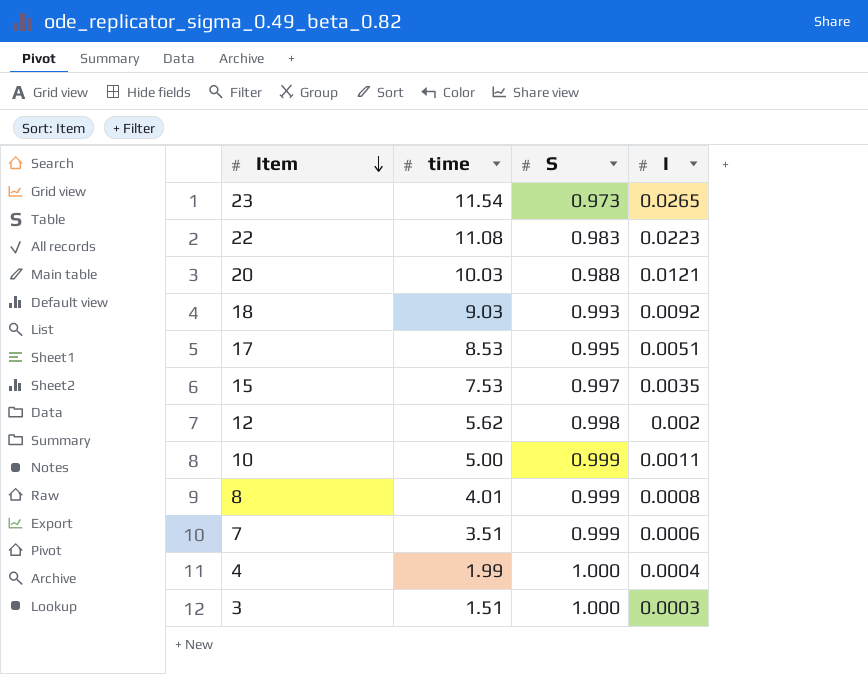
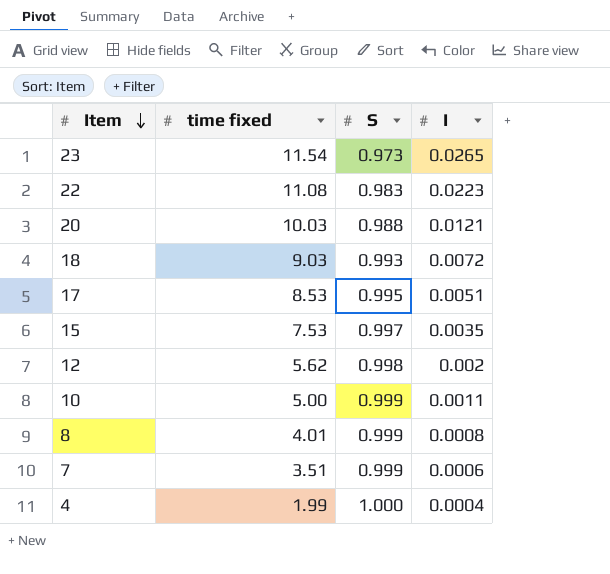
column name: time -> time fixed
row 3: 1.51 | 1.000 | 0.0003 -> none
18 | I: 0.0092 -> 0.0072

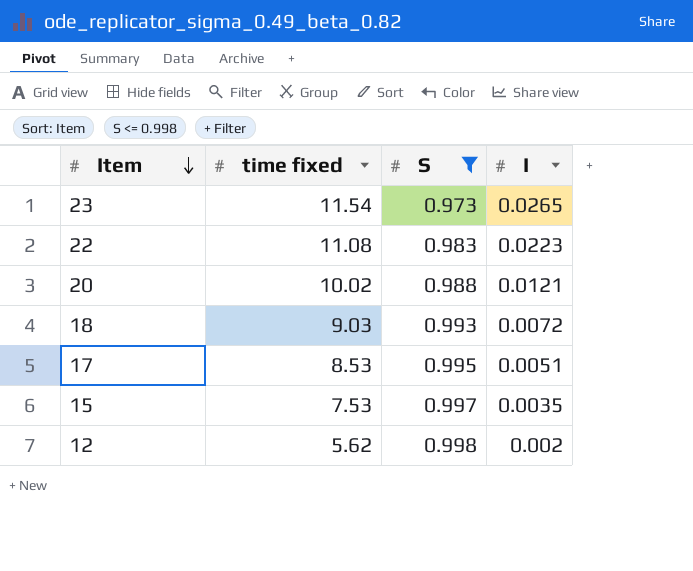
filter: none -> S <= 0.998
20 | time fixed: 10.03 -> 10.02

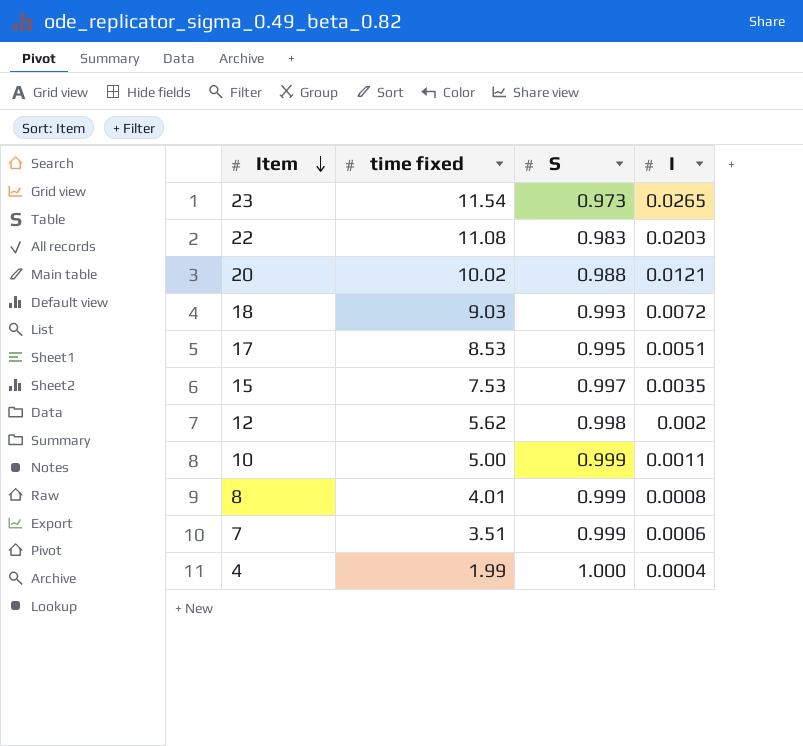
filter: S <= 0.998 -> none
22 | I: 0.0223 -> 0.0203

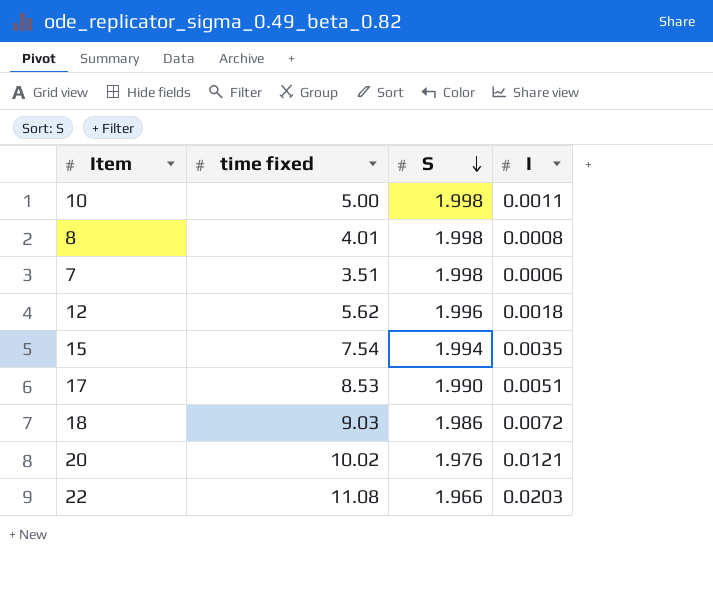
row order: Item descending -> S descending
row 23: 11.54 | 0.973 | 0.0265 -> none
row 4: 1.99 | 1.000 | 0.0004 -> none
10 | S: 0.999 -> 1.998
8 | S: 0.999 -> 1.998
7 | S: 0.999 -> 1.998
12 | S: 0.998 -> 1.996
12 | I: 0.002 -> 0.0018
15 | time fixed: 7.53 -> 7.54
15 | S: 0.997 -> 1.994
17 | S: 0.995 -> 1.990
18 | S: 0.993 -> 1.986
20 | S: 0.988 -> 1.976
22 | S: 0.983 -> 1.966

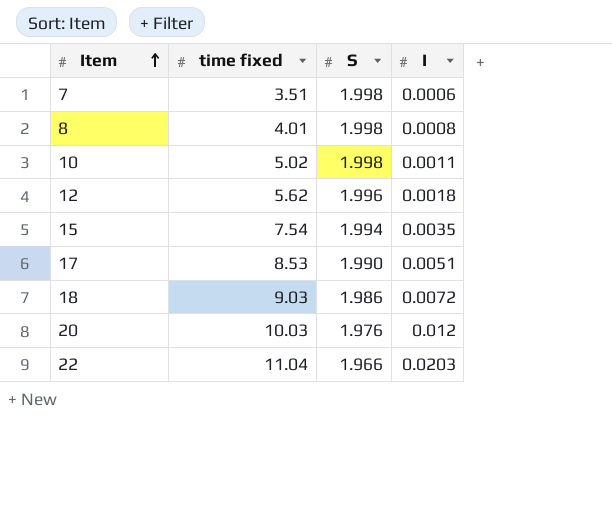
row order: S descending -> Item ascending
10 | time fixed: 5.00 -> 5.02
20 | time fixed: 10.02 -> 10.03
20 | I: 0.0121 -> 0.012
22 | time fixed: 11.08 -> 11.04

